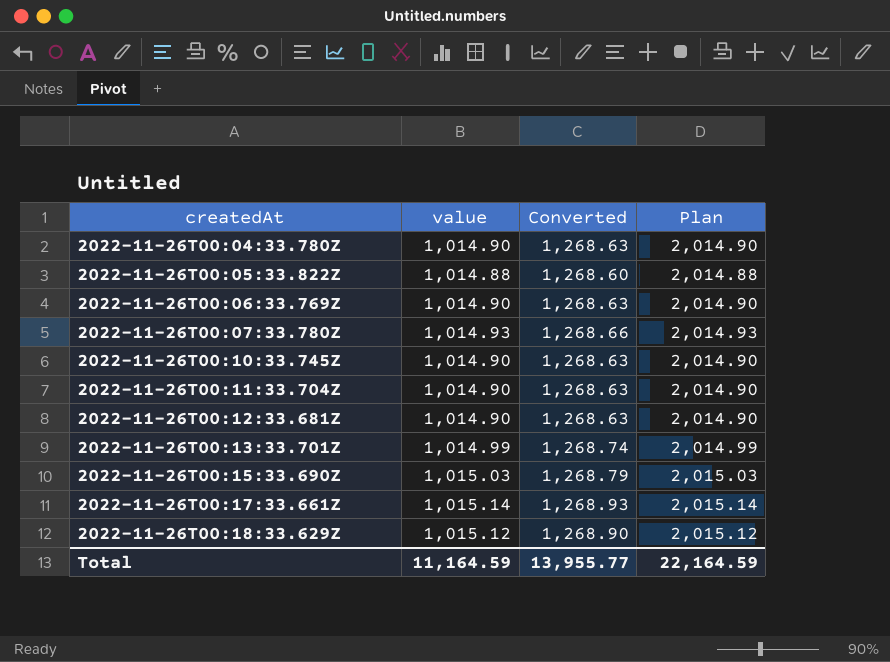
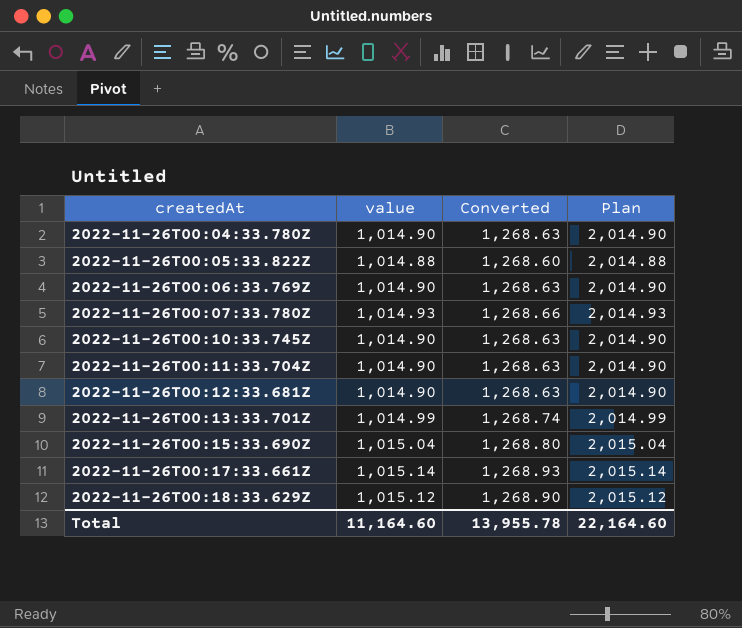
2022-11-26T00:15:33.690Z | value: 1,015.03 -> 1,015.04
2022-11-26T00:15:33.690Z | Converted: 1,268.79 -> 1,268.80
2022-11-26T00:15:33.690Z | Plan: 2,015.03 -> 2,015.04
Total | value: 11,164.59 -> 11,164.60
Total | Converted: 13,955.77 -> 13,955.78
Total | Plan: 22,164.59 -> 22,164.60

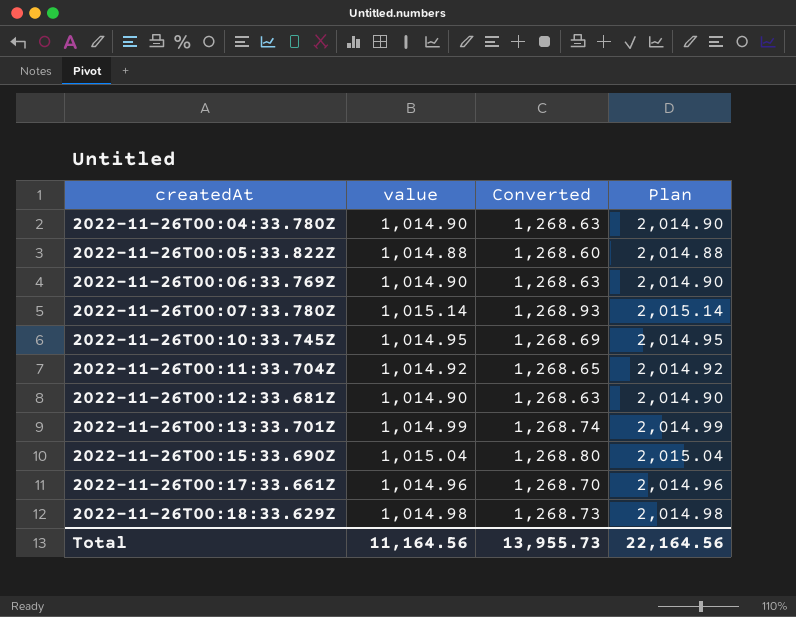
2022-11-26T00:07:33.780Z | value: 1,014.93 -> 1,015.14
2022-11-26T00:07:33.780Z | Converted: 1,268.66 -> 1,268.93
2022-11-26T00:07:33.780Z | Plan: 2,014.93 -> 2,015.14
2022-11-26T00:10:33.745Z | value: 1,014.90 -> 1,014.95
2022-11-26T00:10:33.745Z | Converted: 1,268.63 -> 1,268.69
2022-11-26T00:10:33.745Z | Plan: 2,014.90 -> 2,014.95
2022-11-26T00:11:33.704Z | value: 1,014.90 -> 1,014.92
2022-11-26T00:11:33.704Z | Converted: 1,268.63 -> 1,268.65
2022-11-26T00:11:33.704Z | Plan: 2,014.90 -> 2,014.92
2022-11-26T00:17:33.661Z | value: 1,015.14 -> 1,014.96
2022-11-26T00:17:33.661Z | Converted: 1,268.93 -> 1,268.70
2022-11-26T00:17:33.661Z | Plan: 2,015.14 -> 2,014.96
2022-11-26T00:18:33.629Z | value: 1,015.12 -> 1,014.98
2022-11-26T00:18:33.629Z | Converted: 1,268.90 -> 1,268.73
2022-11-26T00:18:33.629Z | Plan: 2,015.12 -> 2,014.98
Total | value: 11,164.60 -> 11,164.56
Total | Converted: 13,955.78 -> 13,955.73
Total | Plan: 22,164.60 -> 22,164.56

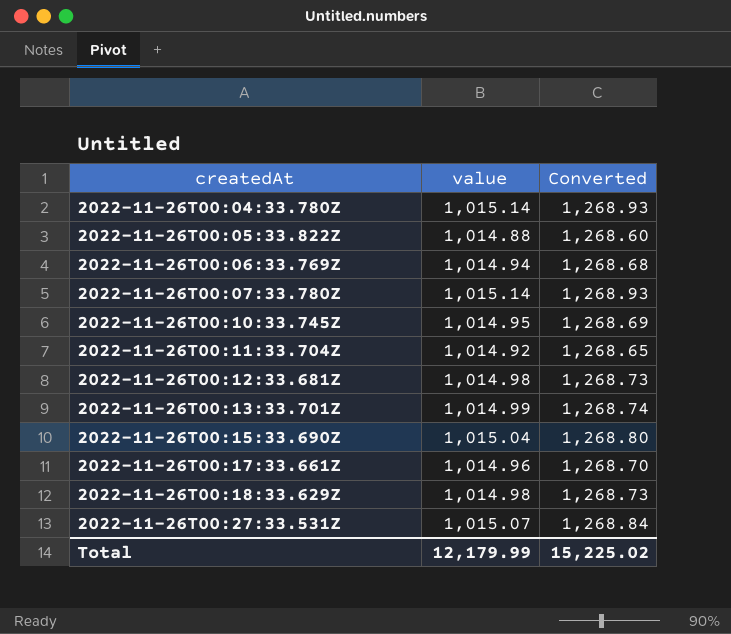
column Plan | formula: [value] + 1000 -> none
2022-11-26T00:04:33.780Z | value: 1,014.90 -> 1,015.14
2022-11-26T00:04:33.780Z | Converted: 1,268.63 -> 1,268.93
2022-11-26T00:06:33.769Z | value: 1,014.90 -> 1,014.94
2022-11-26T00:06:33.769Z | Converted: 1,268.63 -> 1,268.68
2022-11-26T00:12:33.681Z | value: 1,014.90 -> 1,014.98
2022-11-26T00:12:33.681Z | Converted: 1,268.63 -> 1,268.73
row 2022-11-26T00:27:33.531Z: none -> 1,015.07 | 1,268.84
Total | value: 11,164.56 -> 12,179.99
Total | Converted: 13,955.73 -> 15,225.02

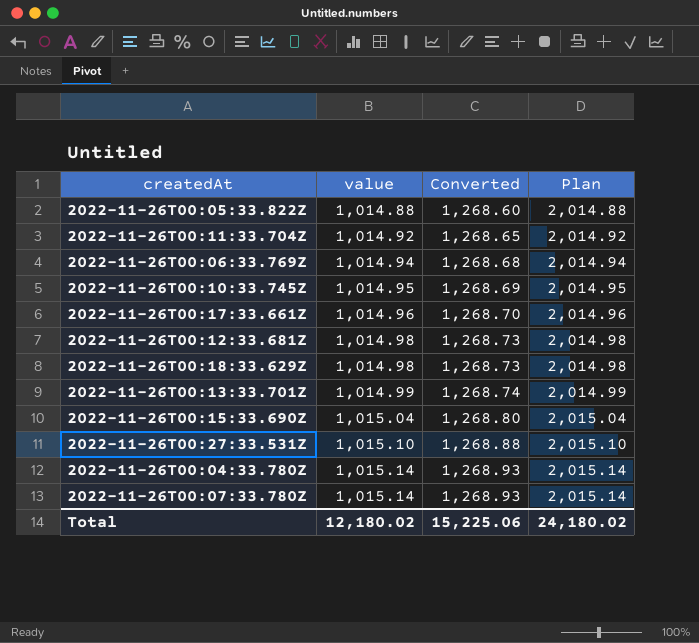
row order: createdAt ascending -> value ascending
column Plan | formula: none -> [value] + 1000
2022-11-26T00:27:33.531Z | value: 1,015.07 -> 1,015.10
2022-11-26T00:27:33.531Z | Converted: 1,268.84 -> 1,268.88
Total | value: 12,179.99 -> 12,180.02
Total | Converted: 15,225.02 -> 15,225.06

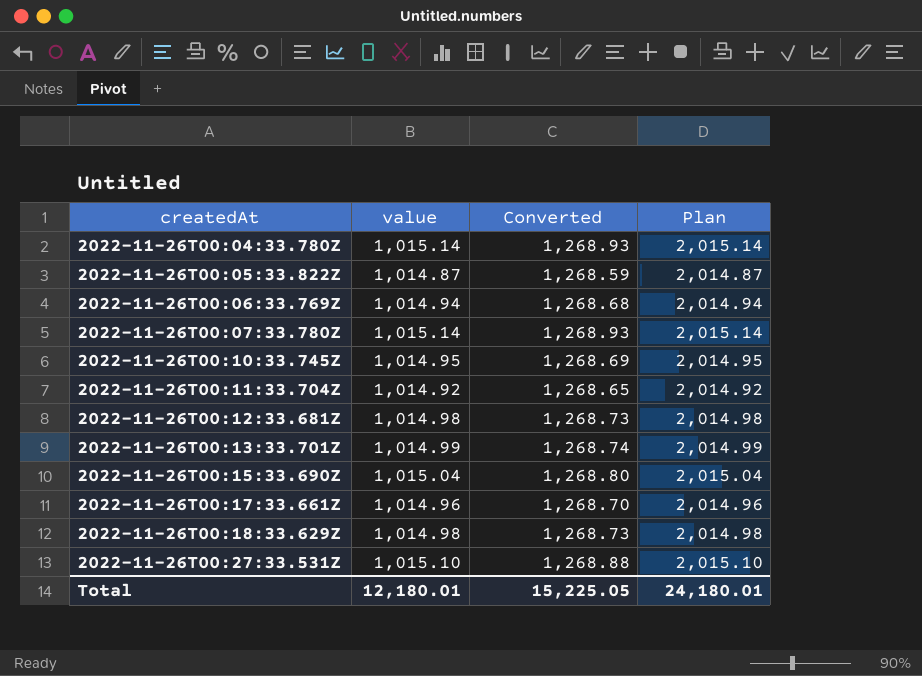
row order: value ascending -> createdAt ascending
2022-11-26T00:05:33.822Z | value: 1,014.88 -> 1,014.87
2022-11-26T00:05:33.822Z | Converted: 1,268.60 -> 1,268.59
2022-11-26T00:05:33.822Z | Plan: 2,014.88 -> 2,014.87
Total | value: 12,180.02 -> 12,180.01
Total | Converted: 15,225.06 -> 15,225.05
Total | Plan: 24,180.02 -> 24,180.01

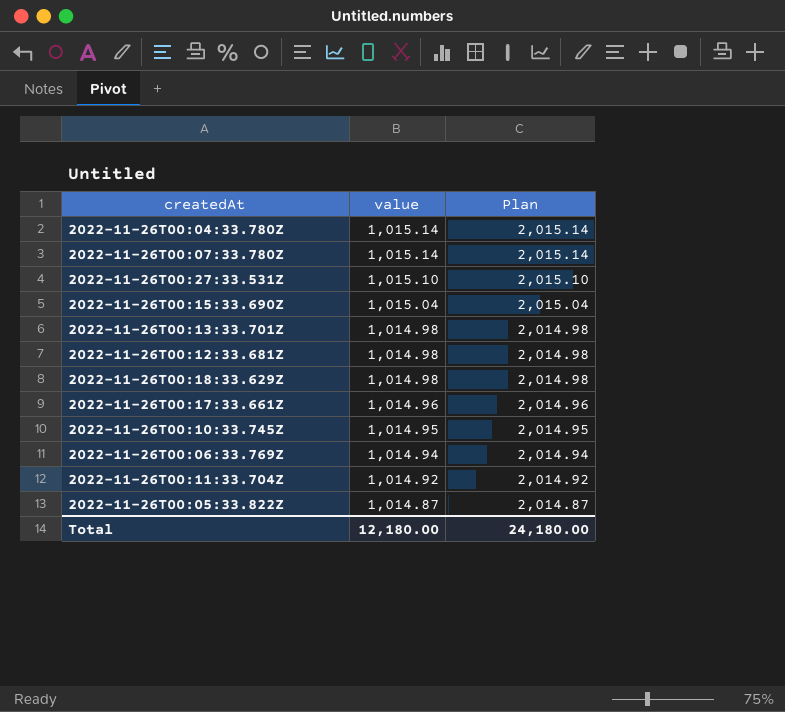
row order: createdAt ascending -> value descending
column Converted | formula: [value] * 1.25 -> none
2022-11-26T00:13:33.701Z | value: 1,014.99 -> 1,014.98
2022-11-26T00:13:33.701Z | Plan: 2,014.99 -> 2,014.98
Total | value: 12,180.01 -> 12,180.00
Total | Plan: 24,180.01 -> 24,180.00

